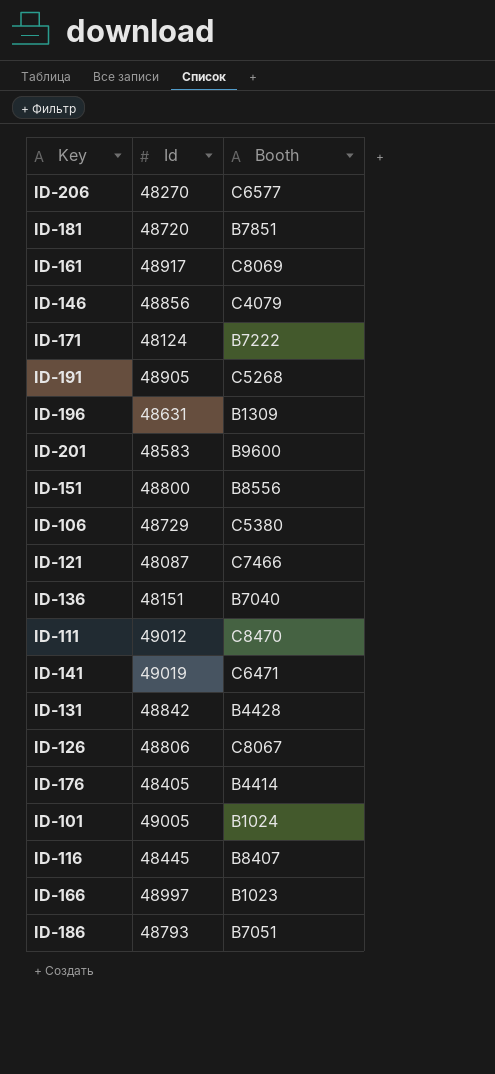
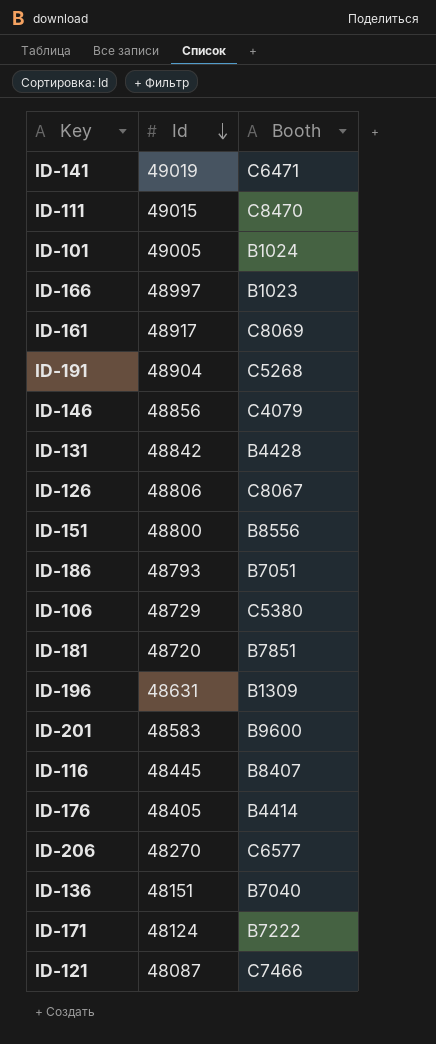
row order: none -> Id descending
ID-111 | Id: 49012 -> 49015
ID-191 | Id: 48905 -> 48904

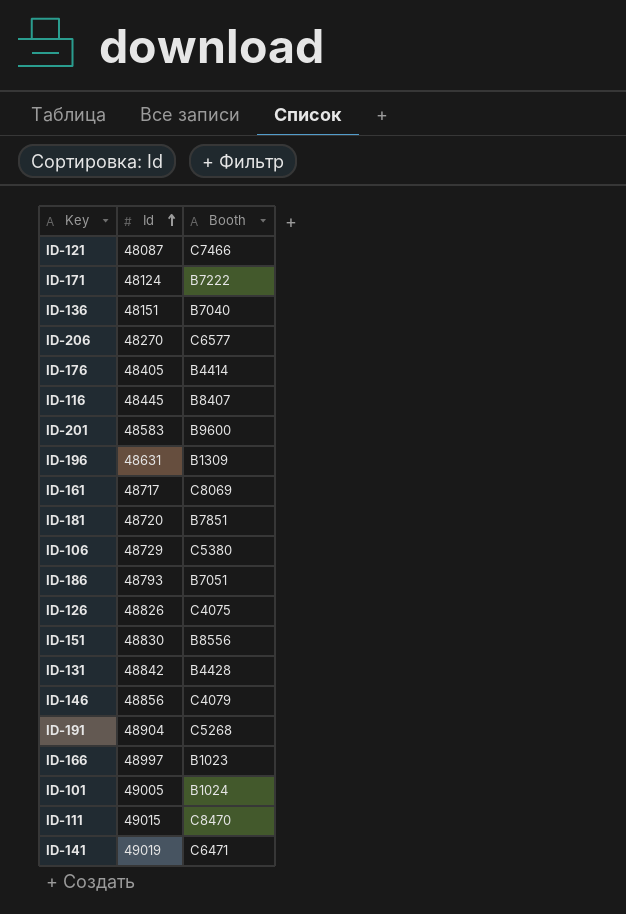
row order: Id descending -> Id ascending
ID-161 | Id: 48917 -> 48717
ID-126 | Id: 48806 -> 48826
ID-126 | Booth: C8067 -> C4075
ID-151 | Id: 48800 -> 48830

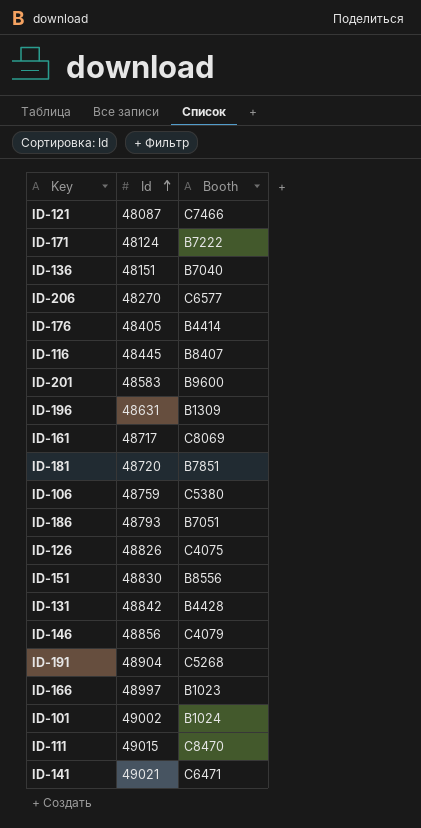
ID-106 | Id: 48729 -> 48759
ID-101 | Id: 49005 -> 49002
ID-141 | Id: 49019 -> 49021

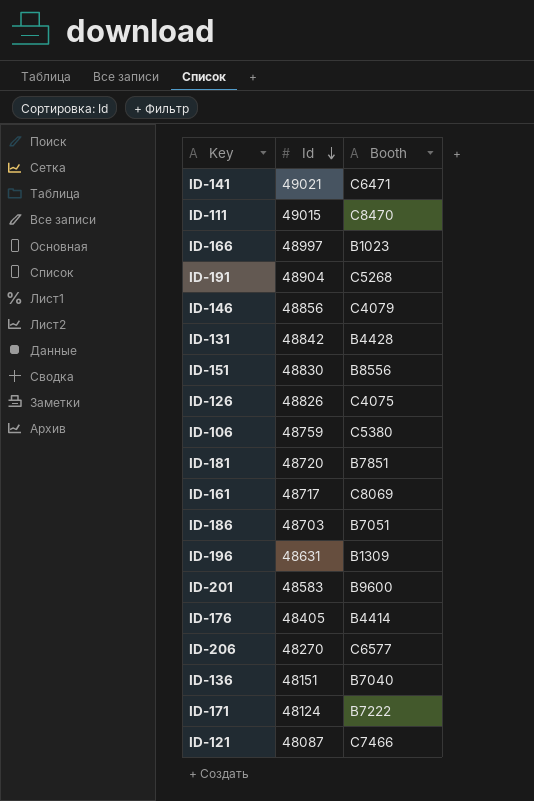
row order: Id ascending -> Id descending
row ID-116: 48445 | B8407 -> none
row ID-101: 49002 | B1024 -> none
ID-186 | Id: 48793 -> 48703

